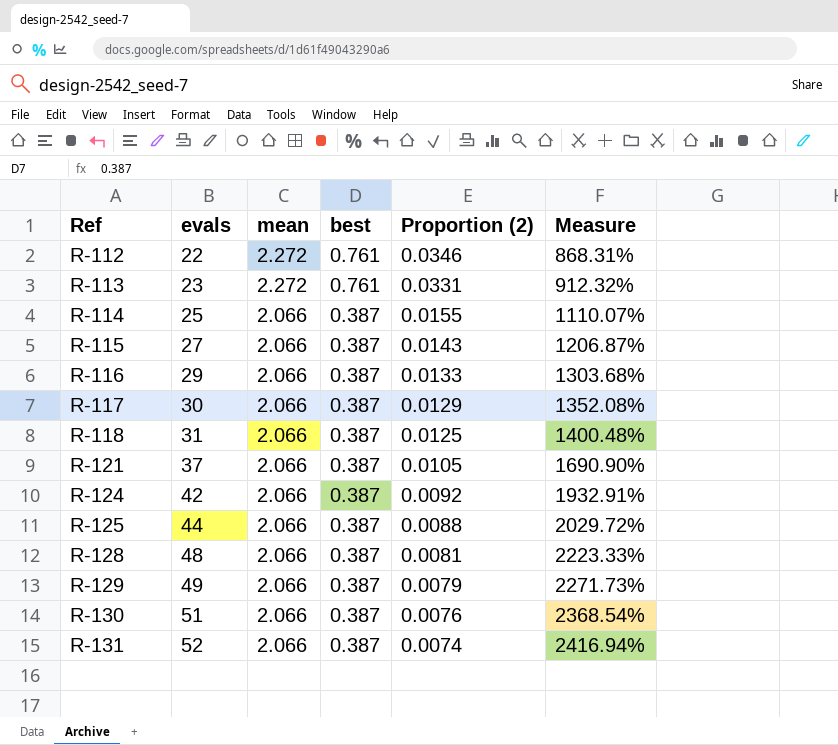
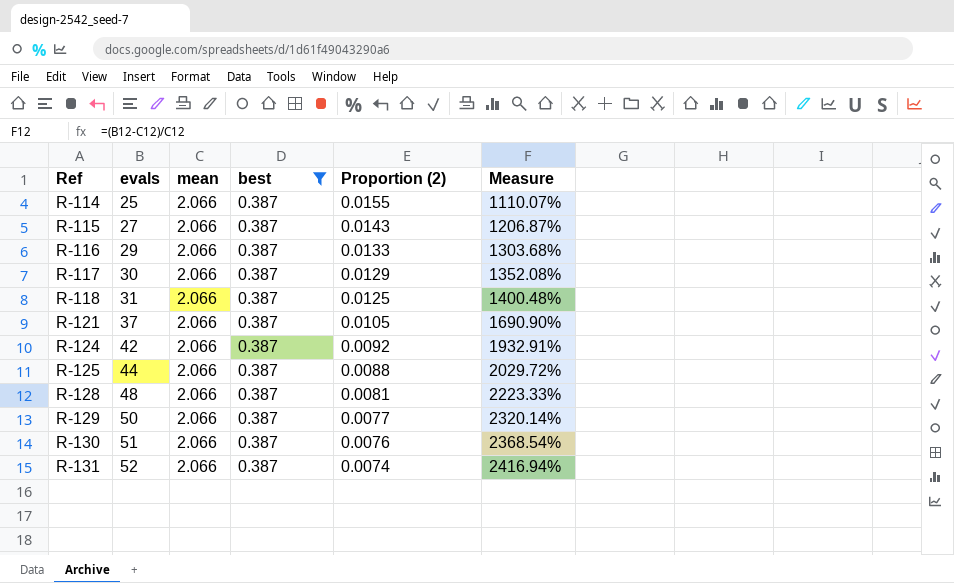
filter: none -> best = 0.387
R-129 | evals: 49 -> 50
R-129 | Proportion (2): 0.0079 -> 0.0077
R-129 | Measure: 2271.73% -> 2320.14%

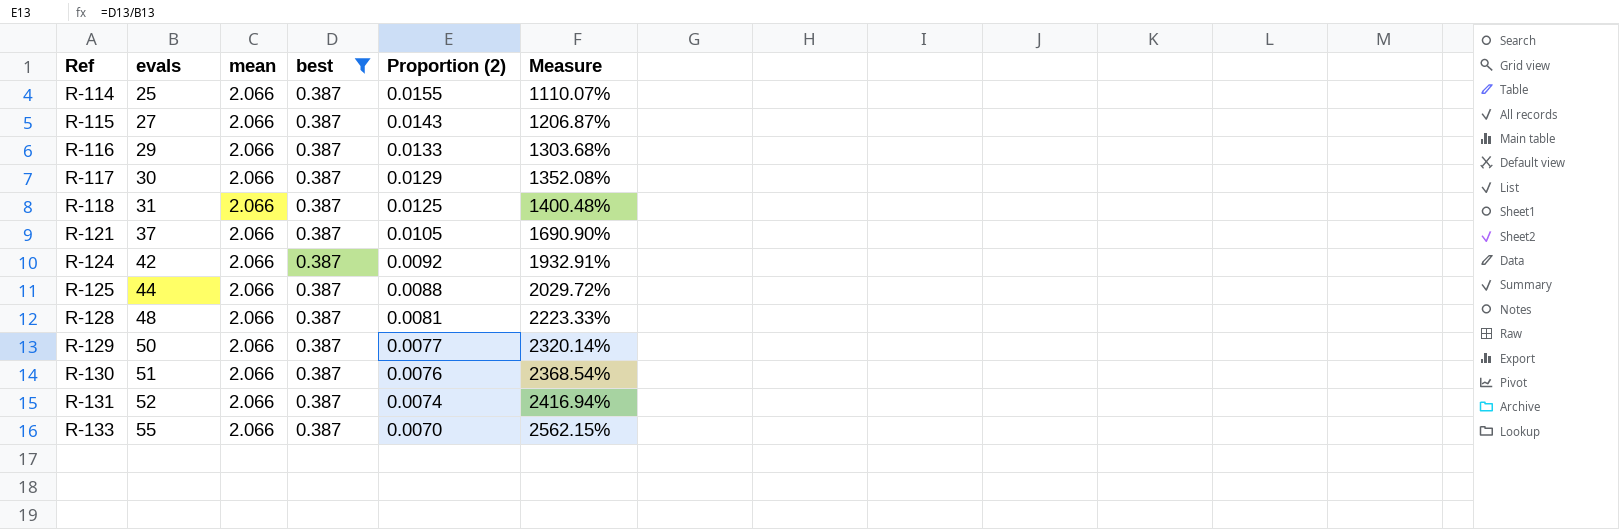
row R-133: none -> 55 | 2.066 | 0.387 | 0.0070 | 2562.15%

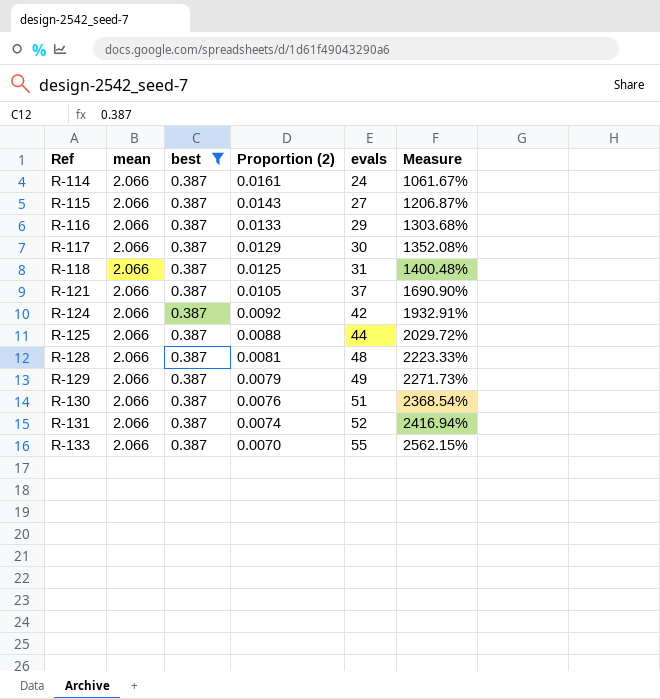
column evals | position: 2 -> 5
R-114 | Proportion (2): 0.0155 -> 0.0161
R-114 | evals: 25 -> 24
R-114 | Measure: 1110.07% -> 1061.67%
R-129 | Proportion (2): 0.0077 -> 0.0079
R-129 | evals: 50 -> 49
R-129 | Measure: 2320.14% -> 2271.73%

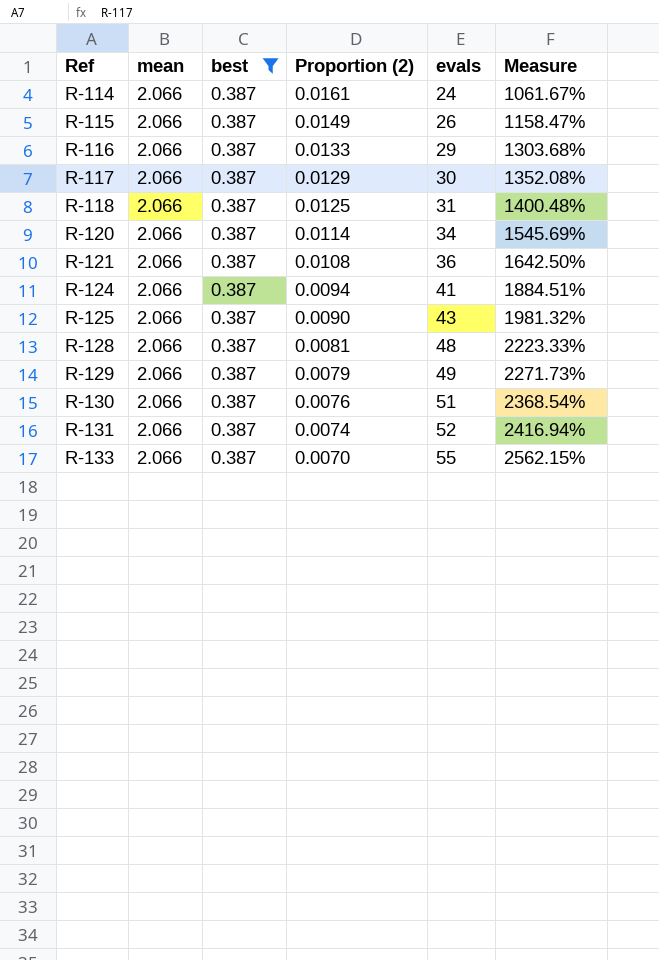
R-115 | Proportion (2): 0.0143 -> 0.0149
R-115 | evals: 27 -> 26
R-115 | Measure: 1206.87% -> 1158.47%
row R-120: none -> 2.066 | 0.387 | 0.0114 | 34 | 1545.69%
R-121 | Proportion (2): 0.0105 -> 0.0108
R-121 | evals: 37 -> 36
R-121 | Measure: 1690.90% -> 1642.50%
R-124 | Proportion (2): 0.0092 -> 0.0094
R-124 | evals: 42 -> 41
R-124 | Measure: 1932.91% -> 1884.51%
R-125 | Proportion (2): 0.0088 -> 0.0090
R-125 | evals: 44 -> 43
R-125 | Measure: 2029.72% -> 1981.32%

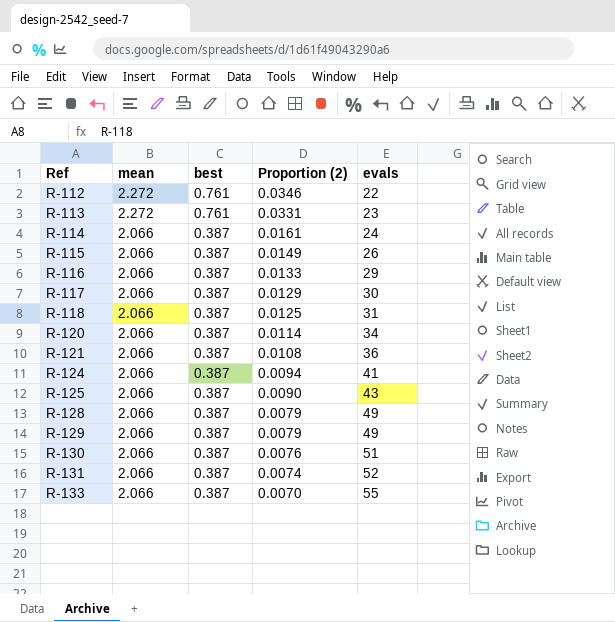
filter: best = 0.387 -> none
column Measure | formula: ([evals] - [mean]) / [mean] -> none
R-128 | Proportion (2): 0.0081 -> 0.0079
R-128 | evals: 48 -> 49

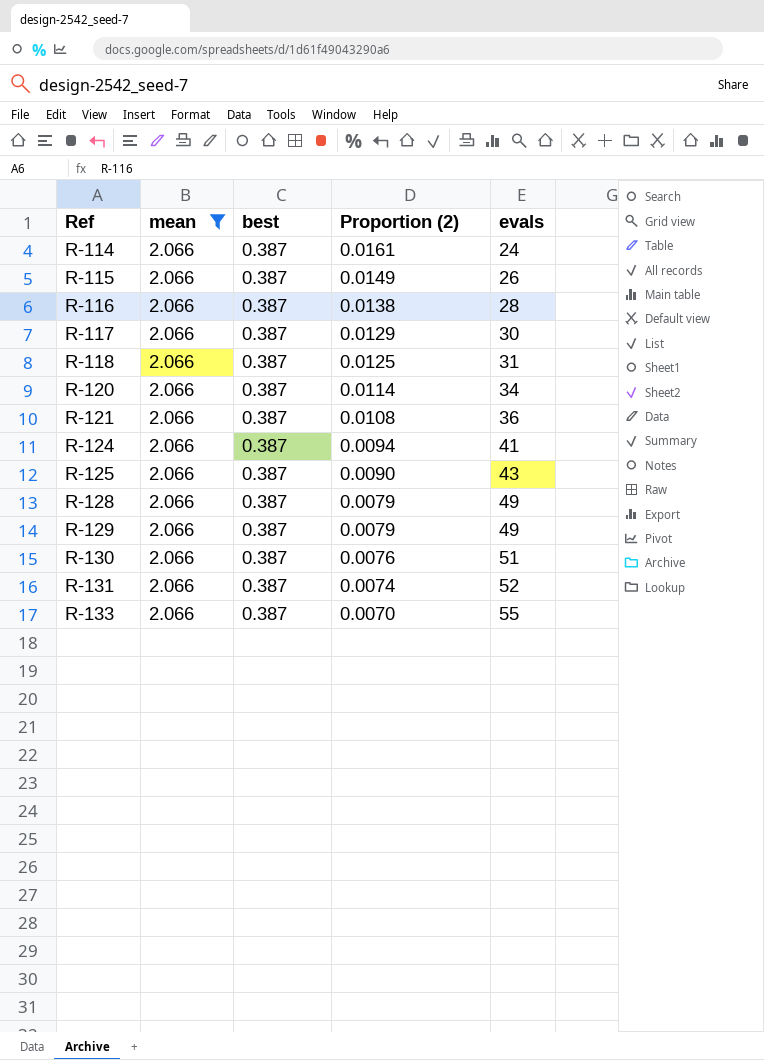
filter: none -> mean = 2.066
R-116 | Proportion (2): 0.0133 -> 0.0138
R-116 | evals: 29 -> 28

